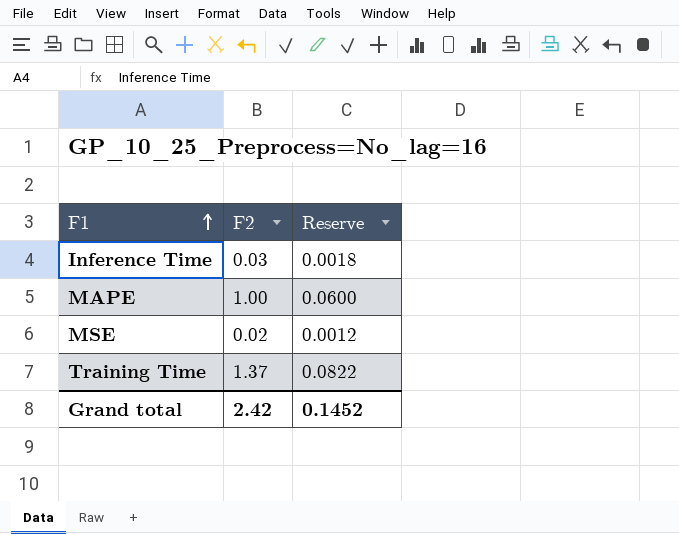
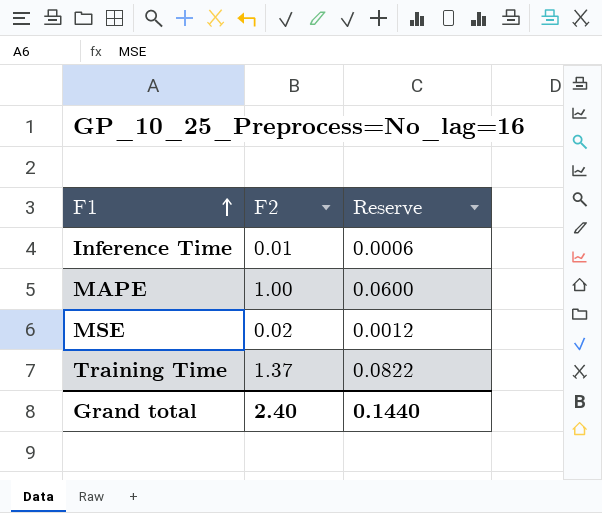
Inference Time | F2: 0.03 -> 0.01
Inference Time | Reserve: 0.0018 -> 0.0006
Grand total | F2: 2.42 -> 2.40
Grand total | Reserve: 0.1452 -> 0.1440

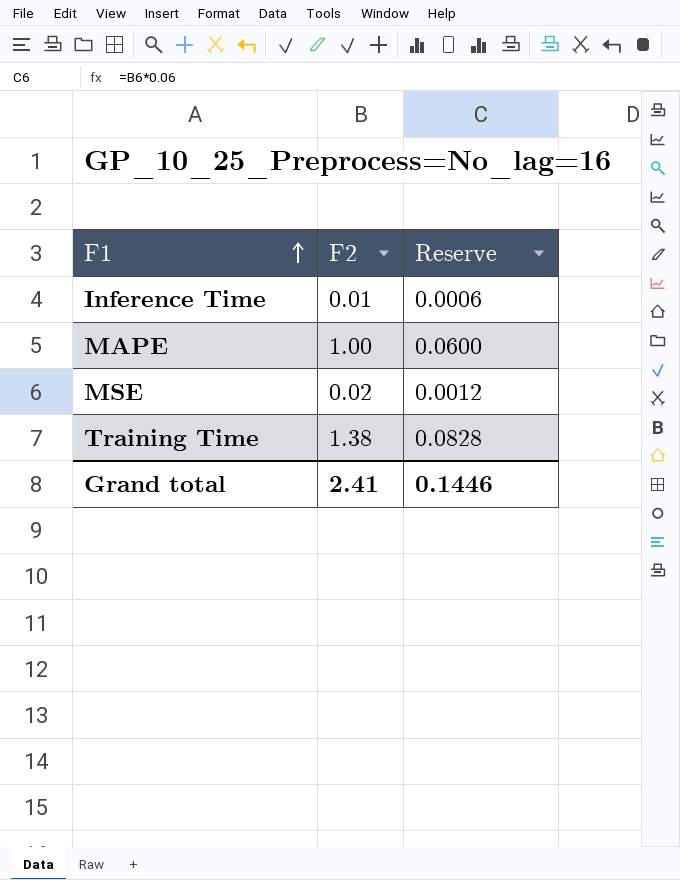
Training Time | F2: 1.37 -> 1.38
Training Time | Reserve: 0.0822 -> 0.0828
Grand total | F2: 2.40 -> 2.41
Grand total | Reserve: 0.1440 -> 0.1446

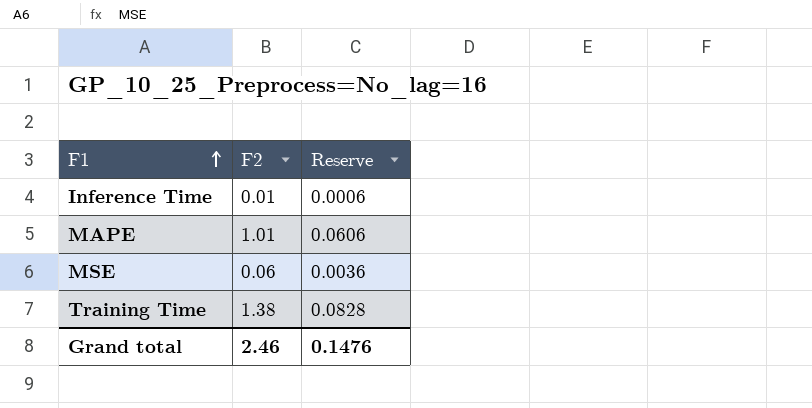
MAPE | F2: 1.00 -> 1.01
MAPE | Reserve: 0.0600 -> 0.0606
MSE | F2: 0.02 -> 0.06
MSE | Reserve: 0.0012 -> 0.0036
Grand total | F2: 2.41 -> 2.46
Grand total | Reserve: 0.1446 -> 0.1476

